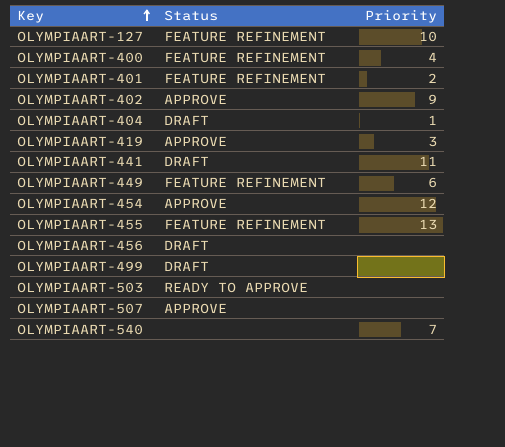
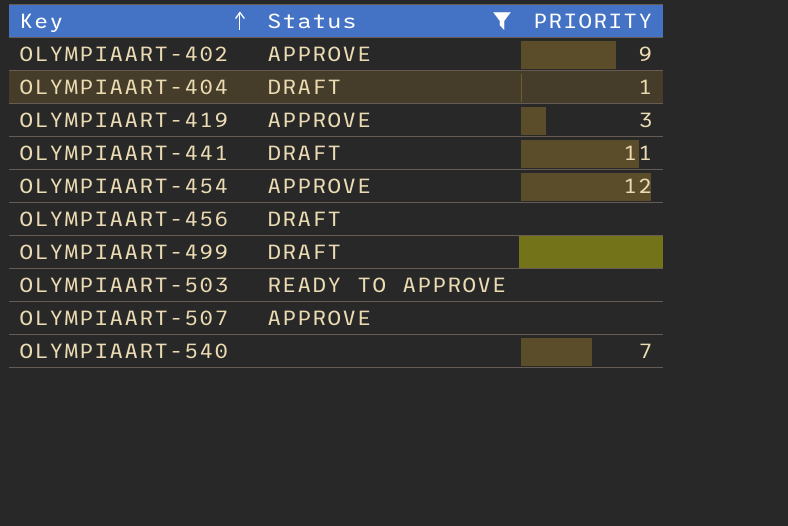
filter: none -> Status != FEATURE REFINEMENT
column name: Priority -> PRIORITY

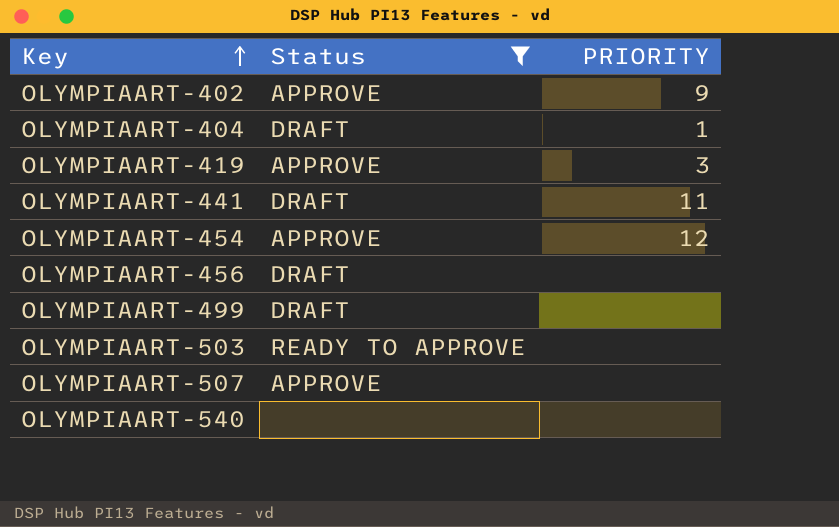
OLYMPIAART-540 | PRIORITY: 7 -> none

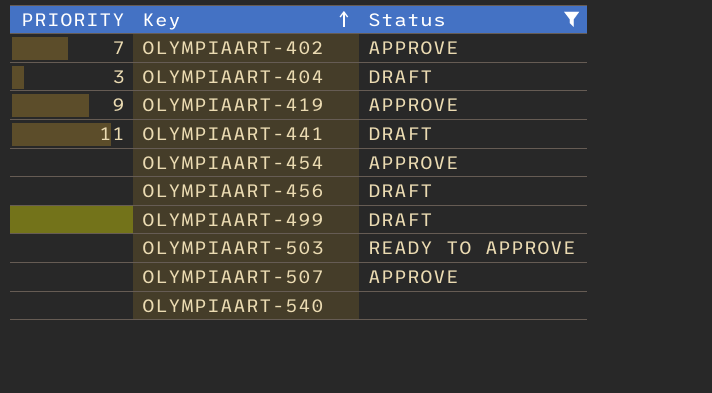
column PRIORITY | position: 3 -> 1
OLYMPIAART-402 | PRIORITY: 9 -> 7
OLYMPIAART-404 | PRIORITY: 1 -> 3
OLYMPIAART-419 | PRIORITY: 3 -> 9
OLYMPIAART-454 | PRIORITY: 12 -> none

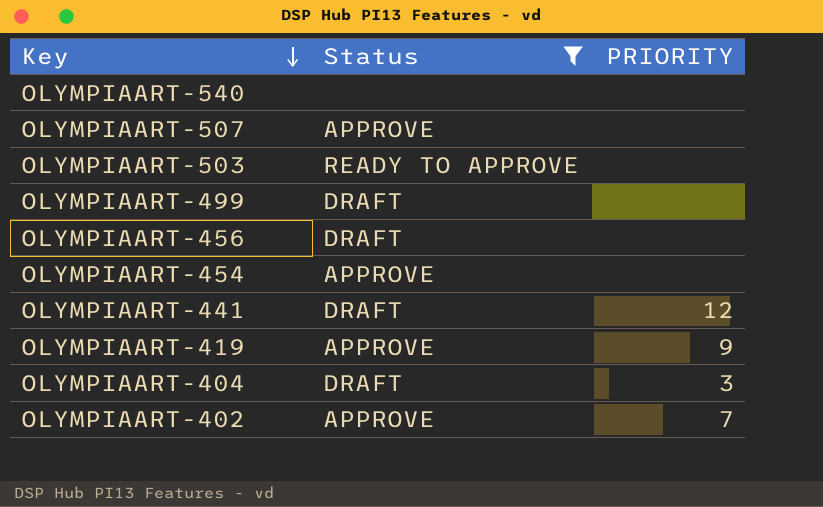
row order: Key ascending -> Key descending
column PRIORITY | position: 1 -> 3
OLYMPIAART-441 | PRIORITY: 11 -> 12

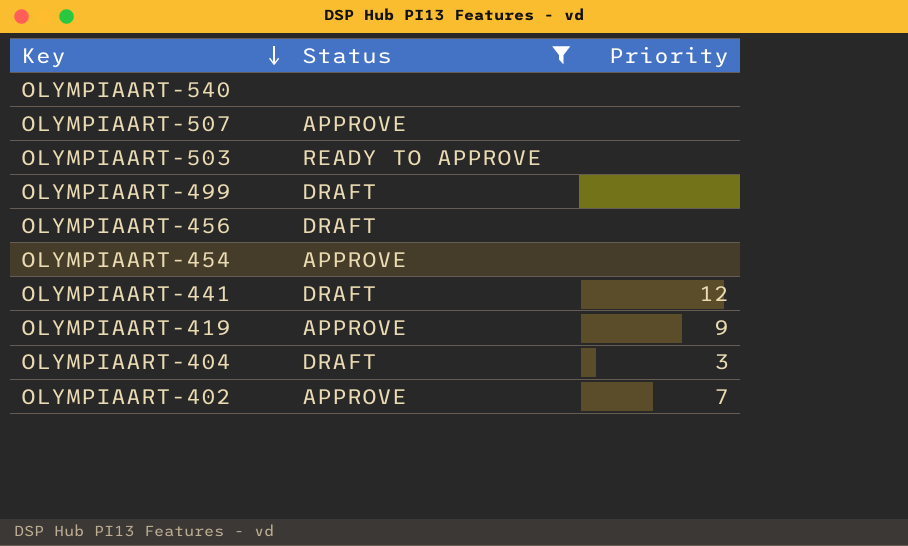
column name: PRIORITY -> Priority

